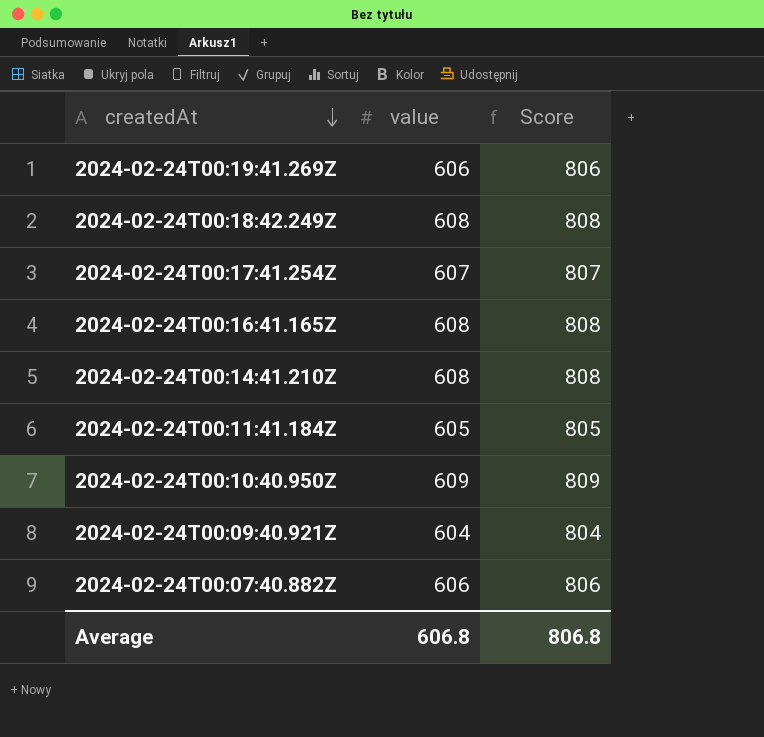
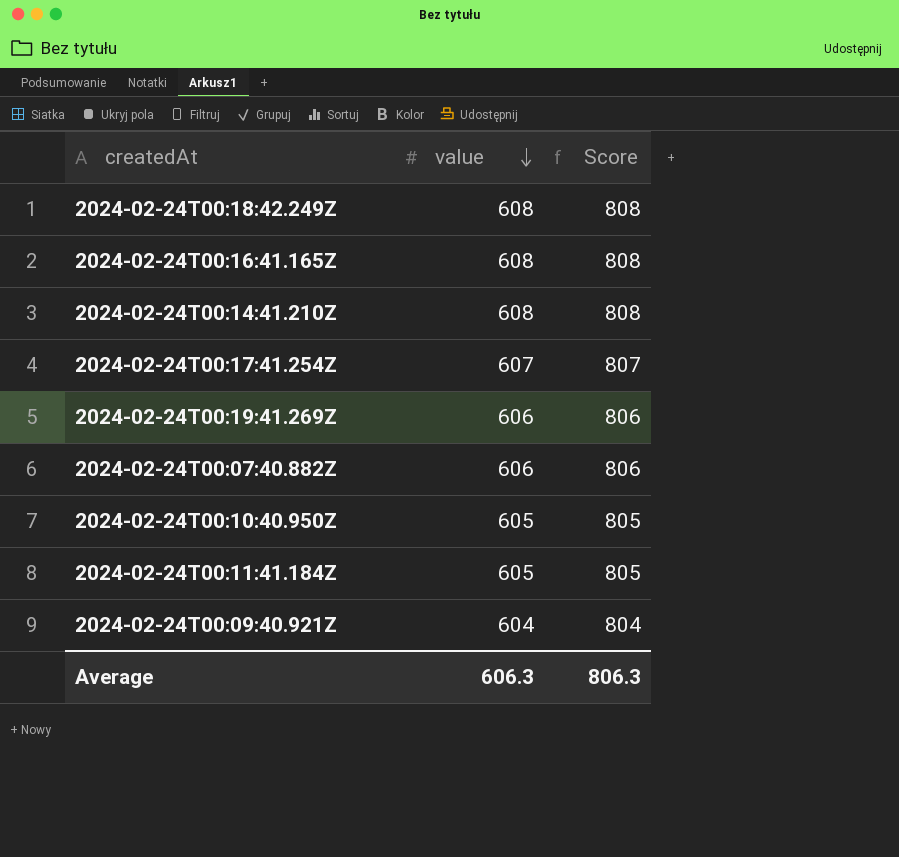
row order: createdAt descending -> value descending
2024-02-24T00:10:40.950Z | value: 609 -> 605
2024-02-24T00:10:40.950Z | Score: 809 -> 805
Average | value: 606.8 -> 606.3
Average | Score: 806.8 -> 806.3

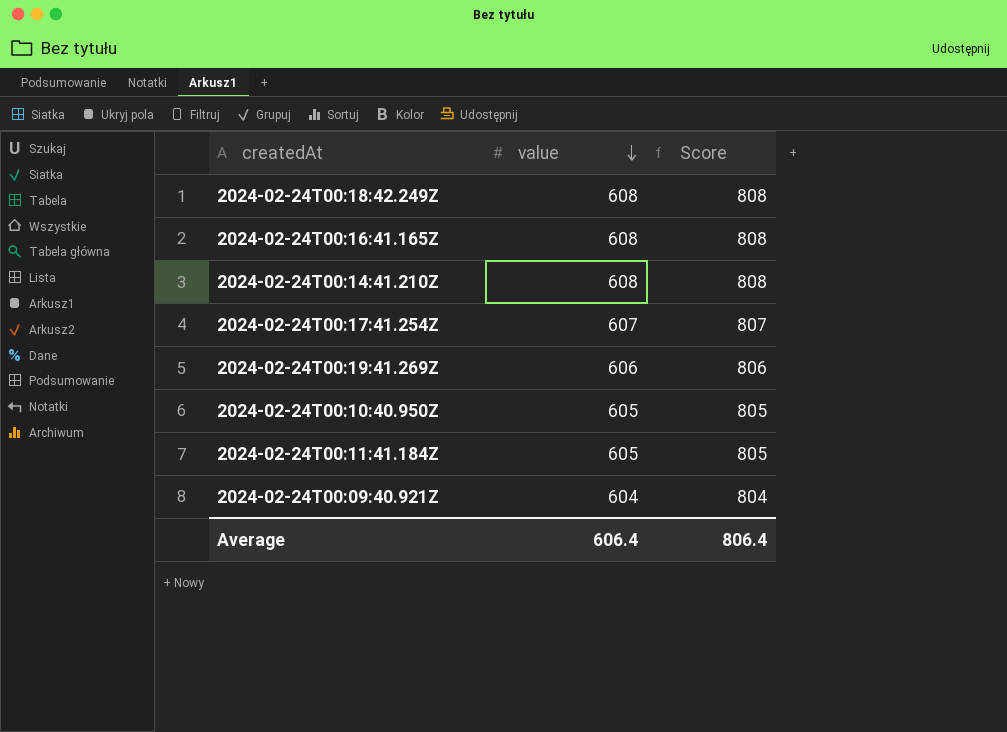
row 2024-02-24T00:07:40.882Z: 606 | 806 -> none
Average | value: 606.3 -> 606.4
Average | Score: 806.3 -> 806.4

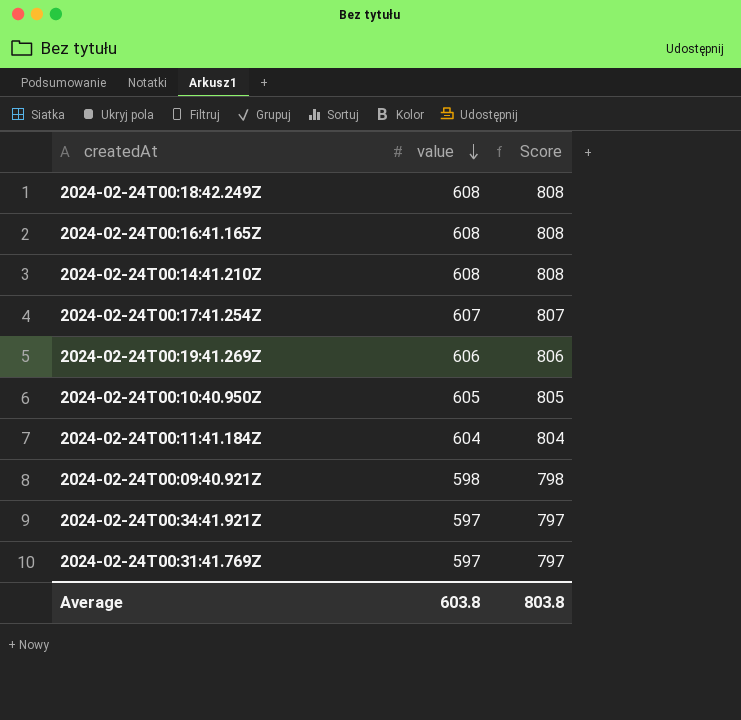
2024-02-24T00:11:41.184Z | value: 605 -> 604
2024-02-24T00:11:41.184Z | Score: 805 -> 804
2024-02-24T00:09:40.921Z | value: 604 -> 598
2024-02-24T00:09:40.921Z | Score: 804 -> 798
row 2024-02-24T00:34:41.921Z: none -> 597 | 797
row 2024-02-24T00:31:41.769Z: none -> 597 | 797
Average | value: 606.4 -> 603.8
Average | Score: 806.4 -> 803.8

